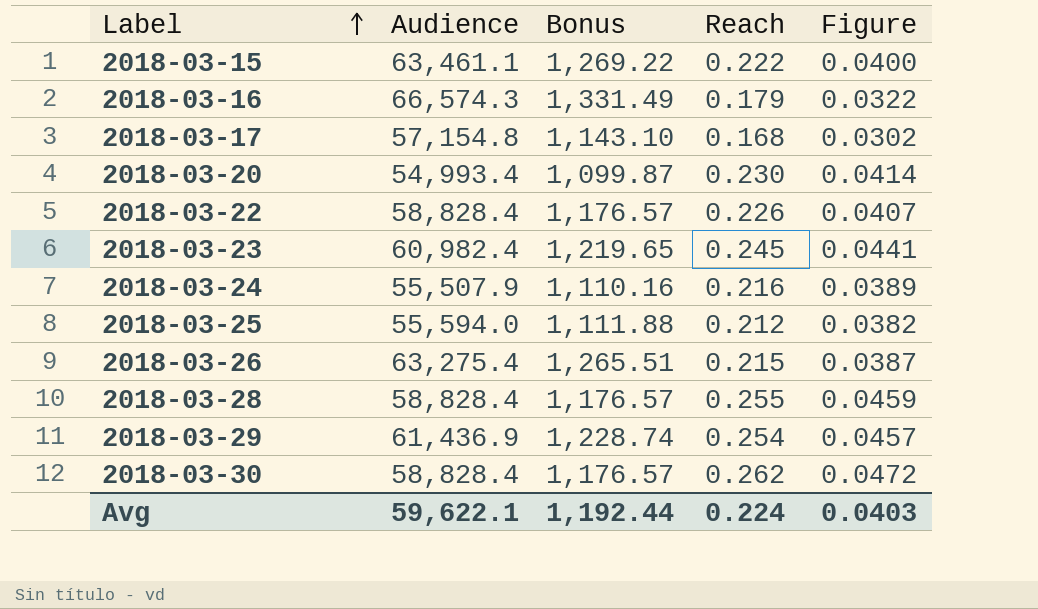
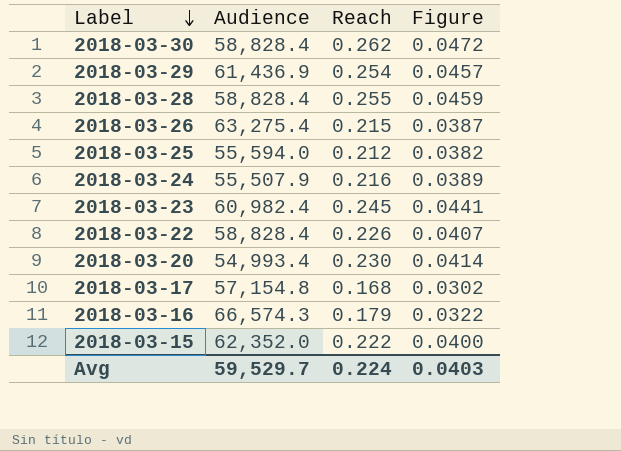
row order: Label ascending -> Label descending
column Bonus | formula: [Audience] * 0.02 -> none
2018-03-15 | Audience: 63,461.1 -> 62,352.0
Avg | Audience: 59,622.1 -> 59,529.7

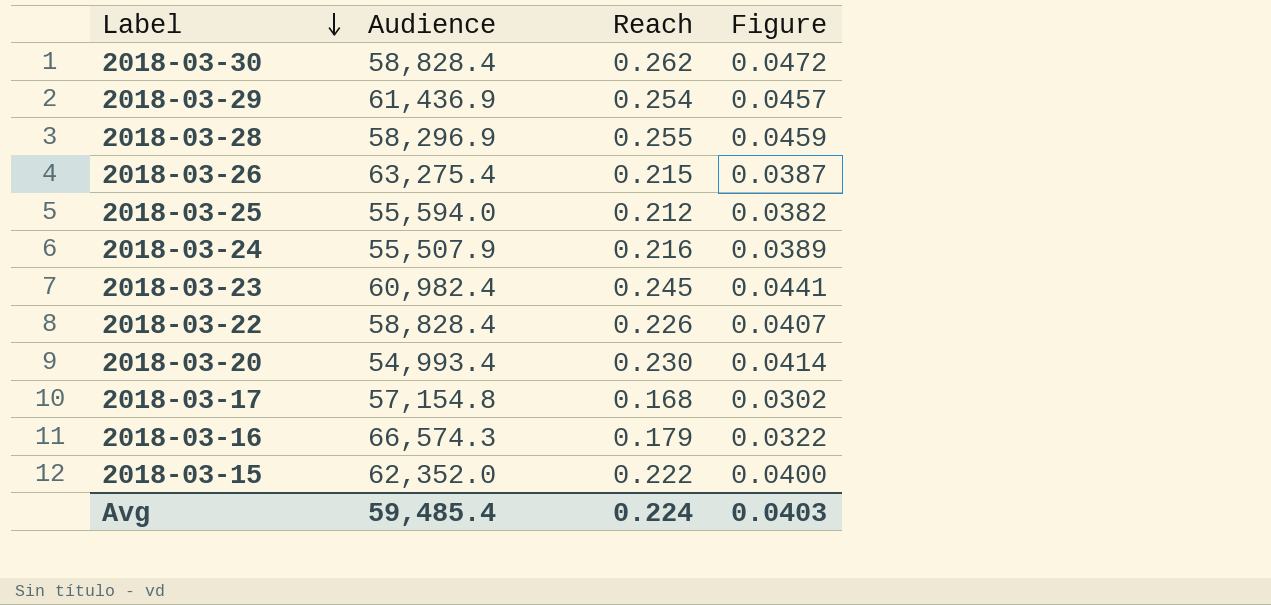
2018-03-28 | Audience: 58,828.4 -> 58,296.9
Avg | Audience: 59,529.7 -> 59,485.4

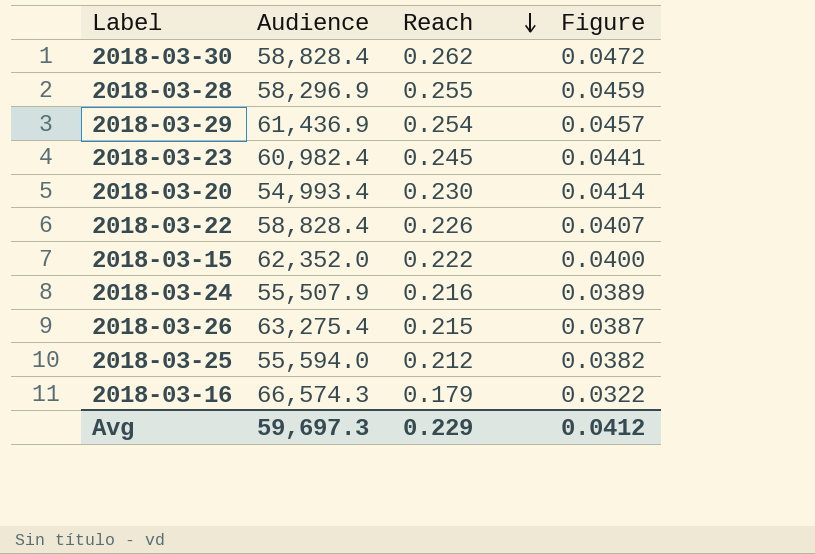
row order: Label descending -> Reach descending
row 2018-03-17: 57,154.8 | 0.168 | 0.0302 -> none
Avg | Audience: 59,485.4 -> 59,697.3
Avg | Reach: 0.224 -> 0.229
Avg | Figure: 0.0403 -> 0.0412

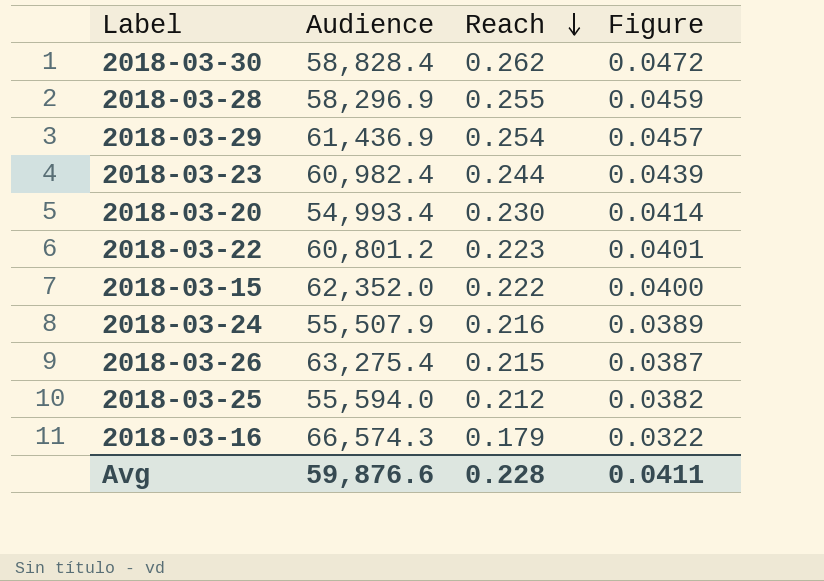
2018-03-23 | Reach: 0.245 -> 0.244
2018-03-23 | Figure: 0.0441 -> 0.0439
2018-03-22 | Audience: 58,828.4 -> 60,801.2
2018-03-22 | Reach: 0.226 -> 0.223
2018-03-22 | Figure: 0.0407 -> 0.0401
Avg | Audience: 59,697.3 -> 59,876.6
Avg | Reach: 0.229 -> 0.228
Avg | Figure: 0.0412 -> 0.0411

